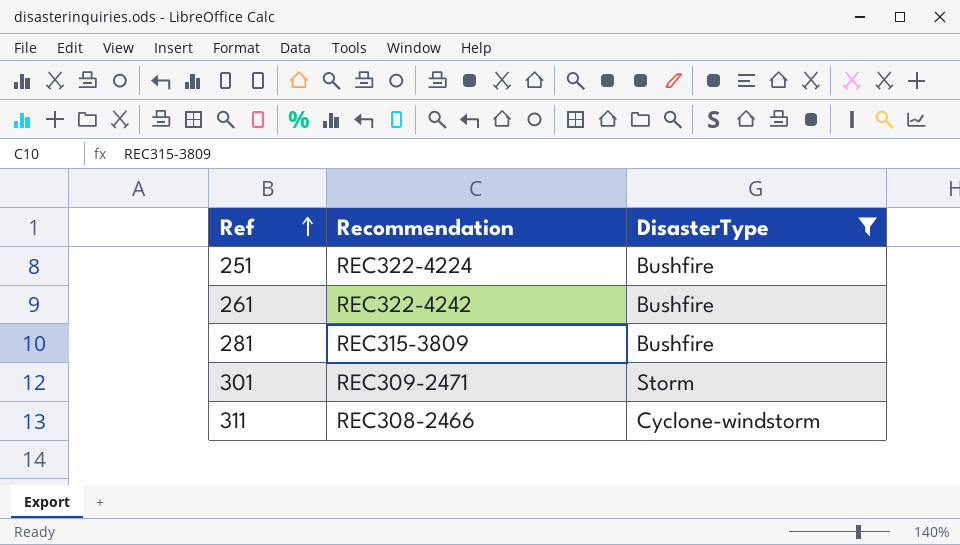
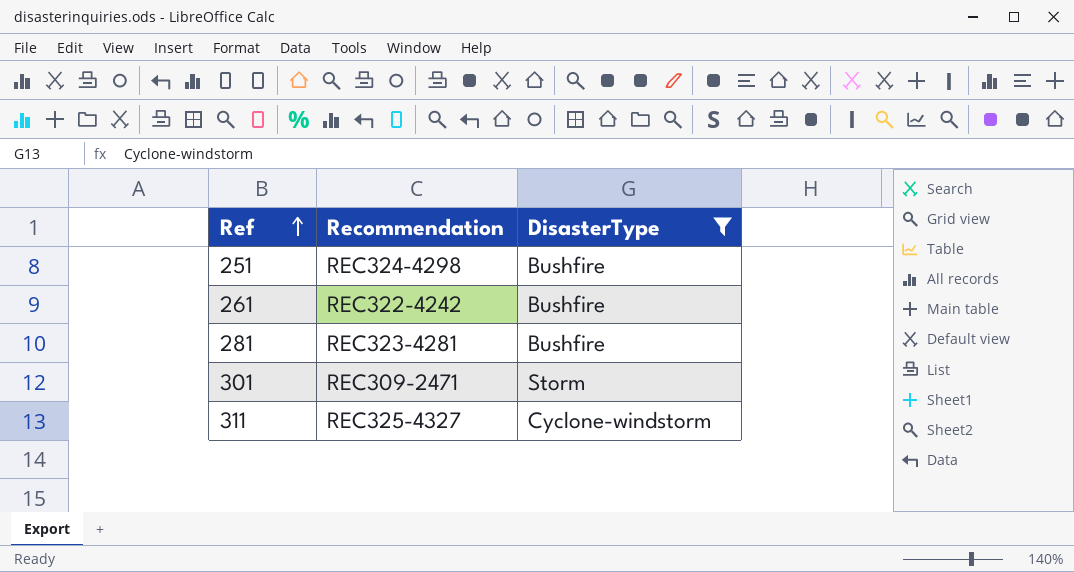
251 | Recommendation: REC322-4224 -> REC324-4298
281 | Recommendation: REC315-3809 -> REC323-4281
311 | Recommendation: REC308-2466 -> REC325-4327

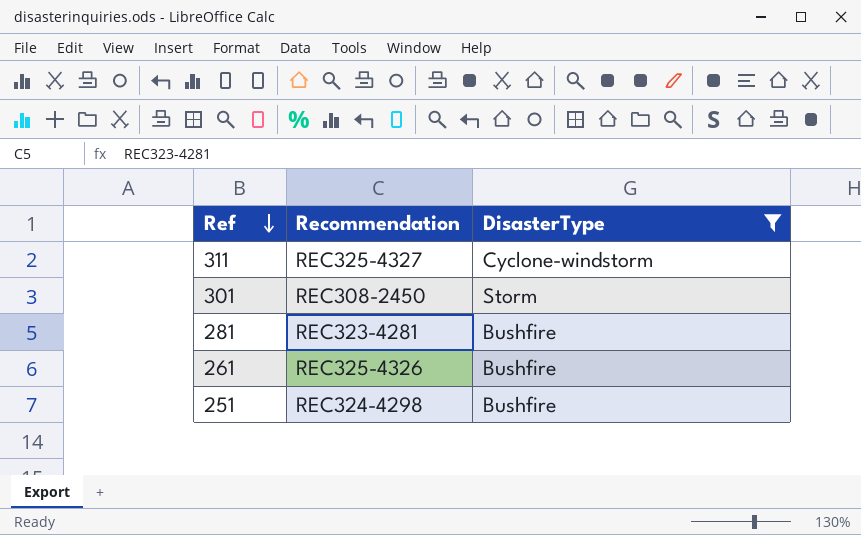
row order: Ref ascending -> Ref descending
301 | Recommendation: REC309-2471 -> REC308-2450
261 | Recommendation: REC322-4242 -> REC325-4326

